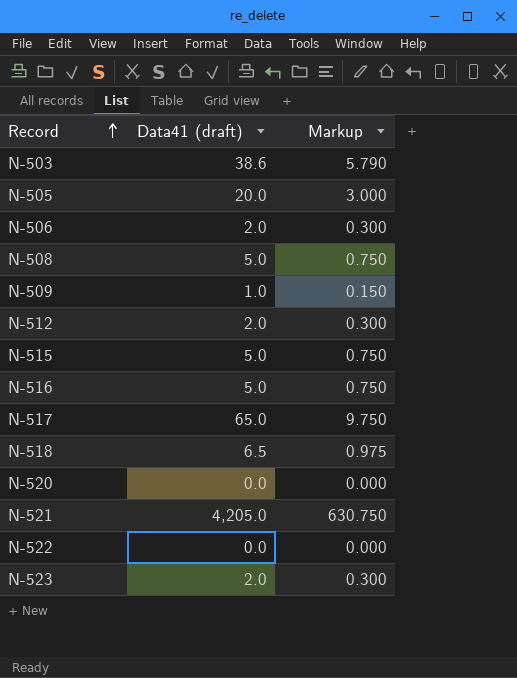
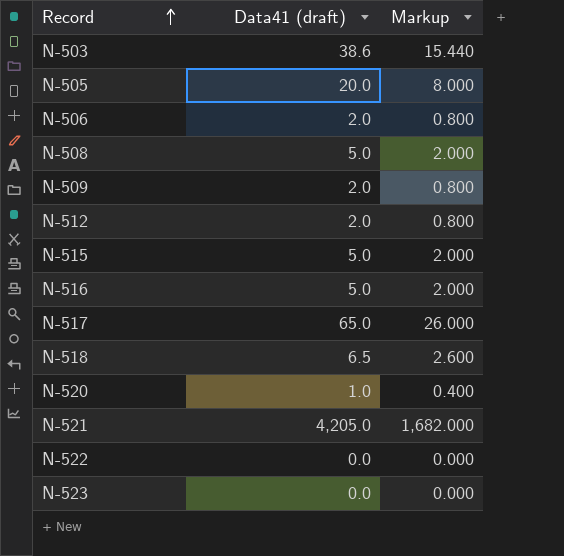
column Markup | formula: [Data41 (draft)] * 0.15 -> [Data41 (draft)] * 0.4
N-509 | Data41 (draft): 1.0 -> 2.0
N-520 | Data41 (draft): 0.0 -> 1.0
N-523 | Data41 (draft): 2.0 -> 0.0

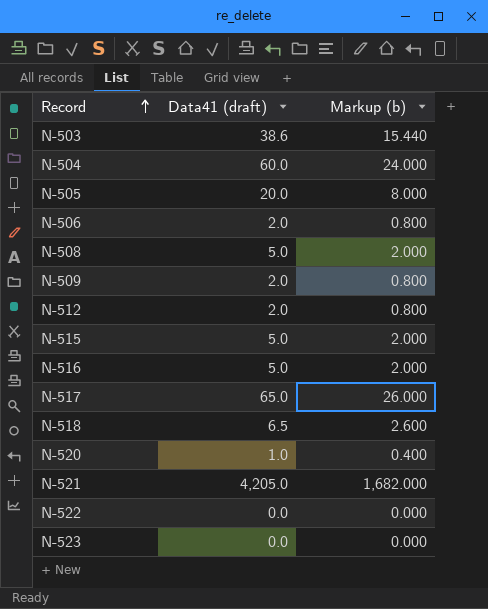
column name: Markup -> Markup (b)
row N-504: none -> 60.0 | 24.000

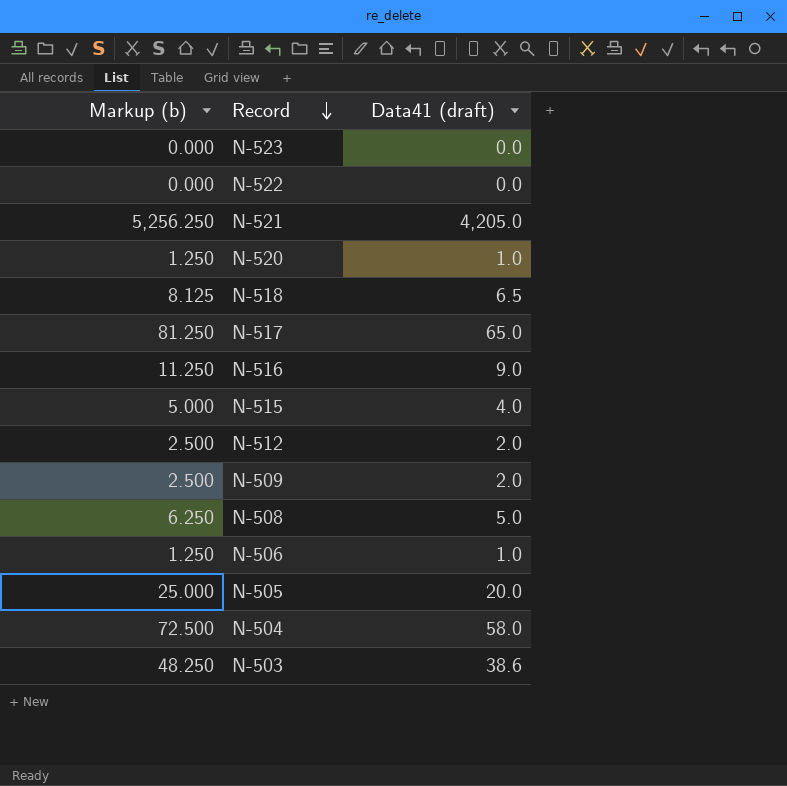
row order: Record ascending -> Record descending
column Markup (b) | formula: [Data41 (draft)] * 0.4 -> [Data41 (draft)] * 1.25
column Markup (b) | position: 3 -> 1
N-516 | Data41 (draft): 5.0 -> 9.0
N-515 | Data41 (draft): 5.0 -> 4.0
N-506 | Data41 (draft): 2.0 -> 1.0
N-504 | Data41 (draft): 60.0 -> 58.0

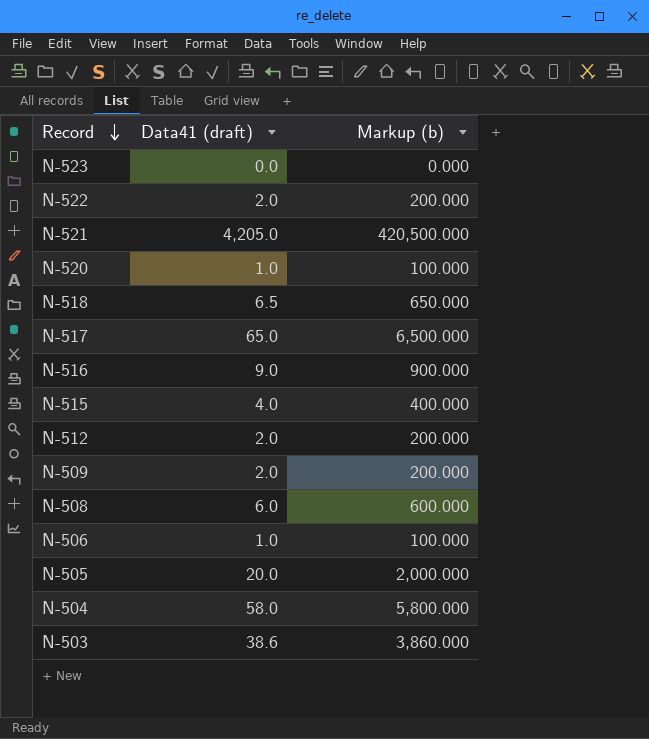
column Markup (b) | formula: [Data41 (draft)] * 1.25 -> [Data41 (draft)] * 100
column Markup (b) | position: 1 -> 3
N-522 | Data41 (draft): 0.0 -> 2.0
N-508 | Data41 (draft): 5.0 -> 6.0

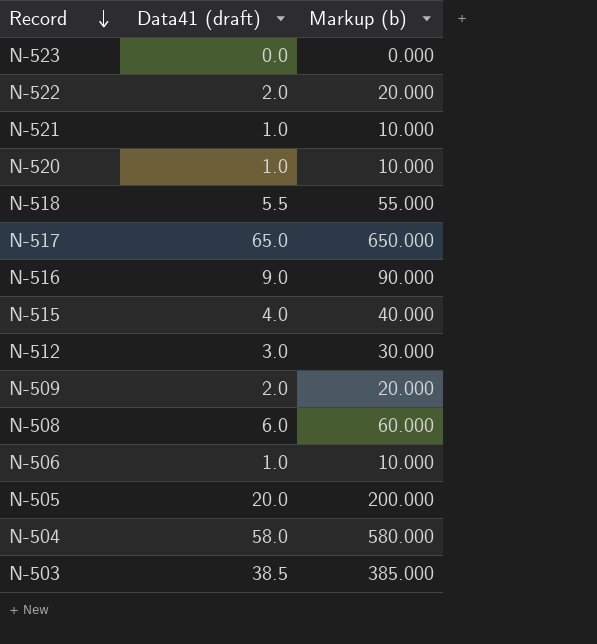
column Markup (b) | formula: [Data41 (draft)] * 100 -> [Data41 (draft)] * 10
N-521 | Data41 (draft): 4,205.0 -> 1.0
N-518 | Data41 (draft): 6.5 -> 5.5
N-512 | Data41 (draft): 2.0 -> 3.0
N-503 | Data41 (draft): 38.6 -> 38.5

